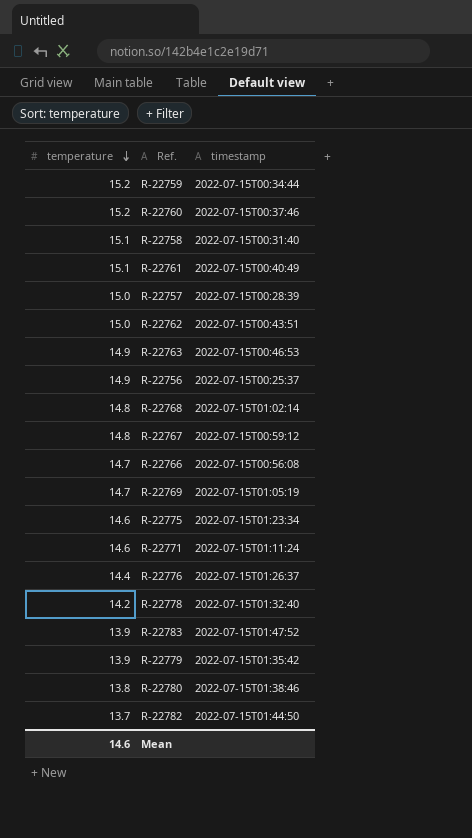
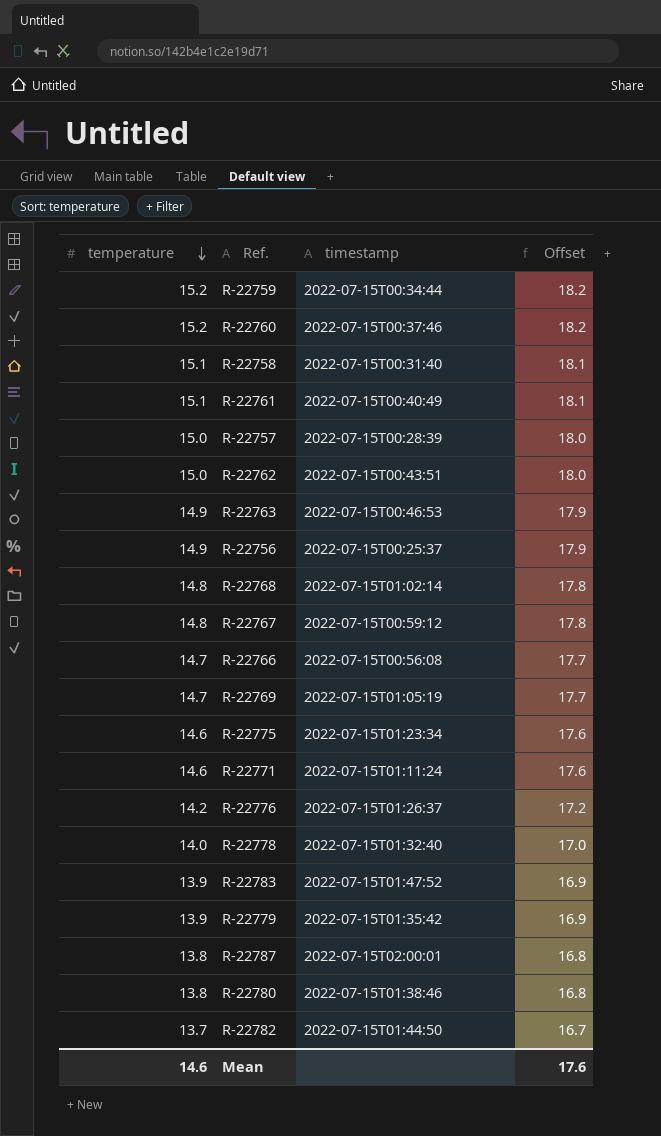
column Offset | formula: none -> [temperature] + 3
R-22776 | temperature: 14.4 -> 14.2
R-22778 | temperature: 14.2 -> 14.0
row R-22787: none -> 13.8 | 2022-07-15T02:00:01 | 16.8

